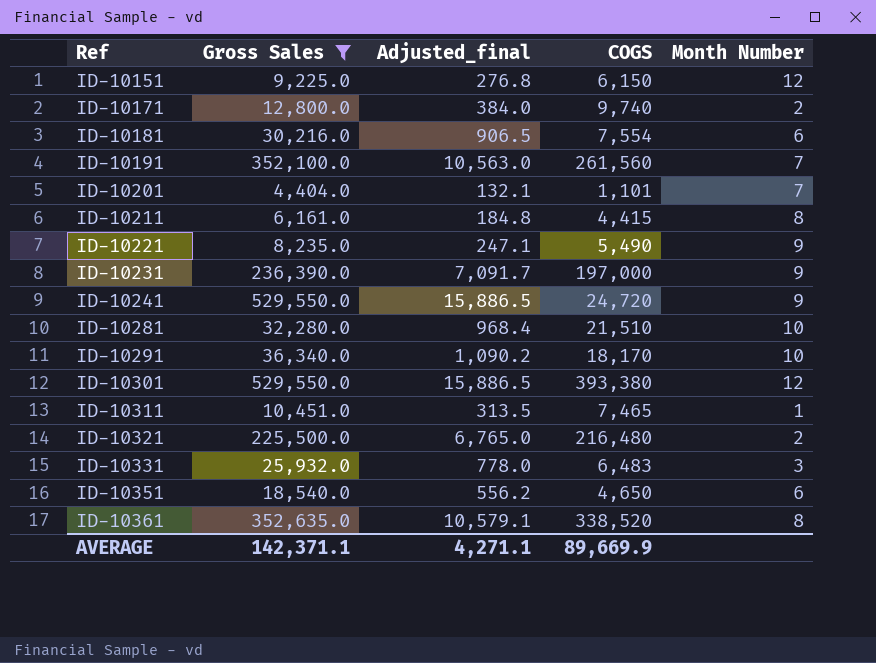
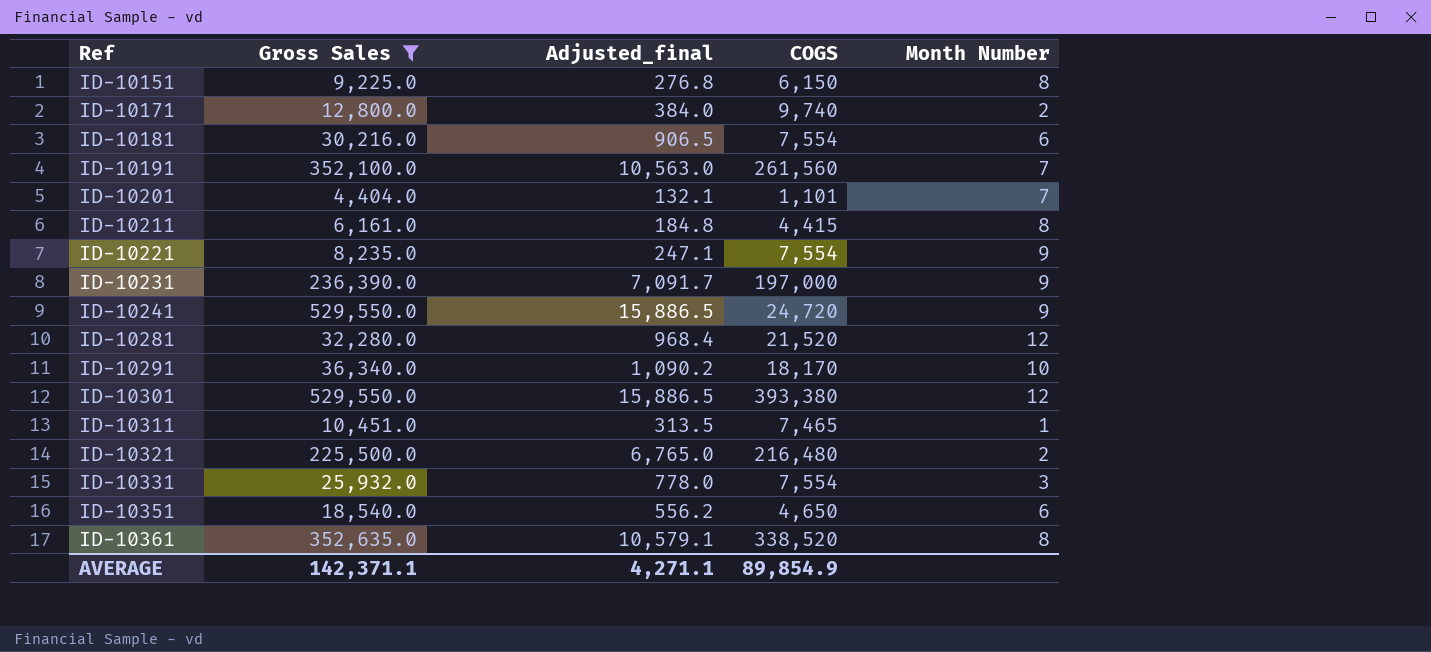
ID-10151 | Month Number: 12 -> 8
ID-10221 | COGS: 5,490 -> 7,554
ID-10281 | COGS: 21,510 -> 21,520
ID-10281 | Month Number: 10 -> 12
ID-10331 | COGS: 6,483 -> 7,554
AVERAGE | COGS: 89,669.9 -> 89,854.9

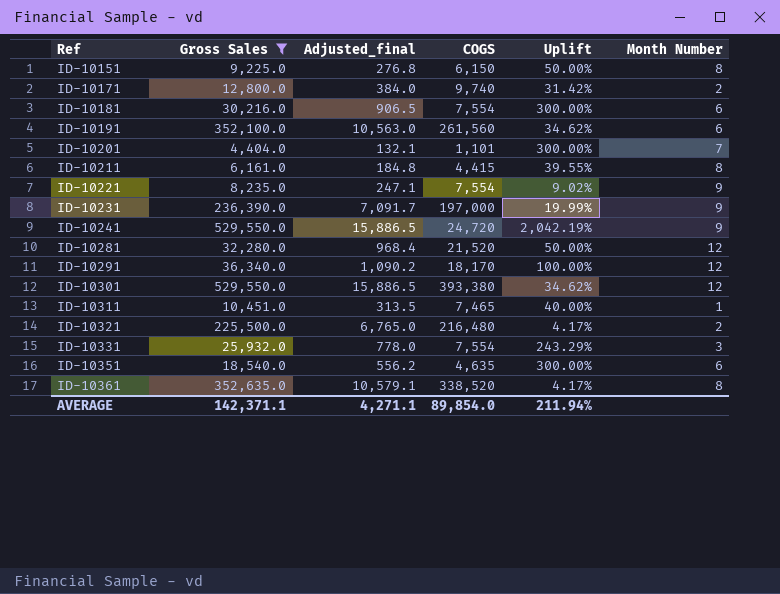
column Uplift | formula: none -> ([Gross Sales] - [COGS]) / [COGS]
ID-10191 | Month Number: 7 -> 6
ID-10291 | Month Number: 10 -> 12
ID-10351 | COGS: 4,650 -> 4,635
AVERAGE | COGS: 89,854.9 -> 89,854.0

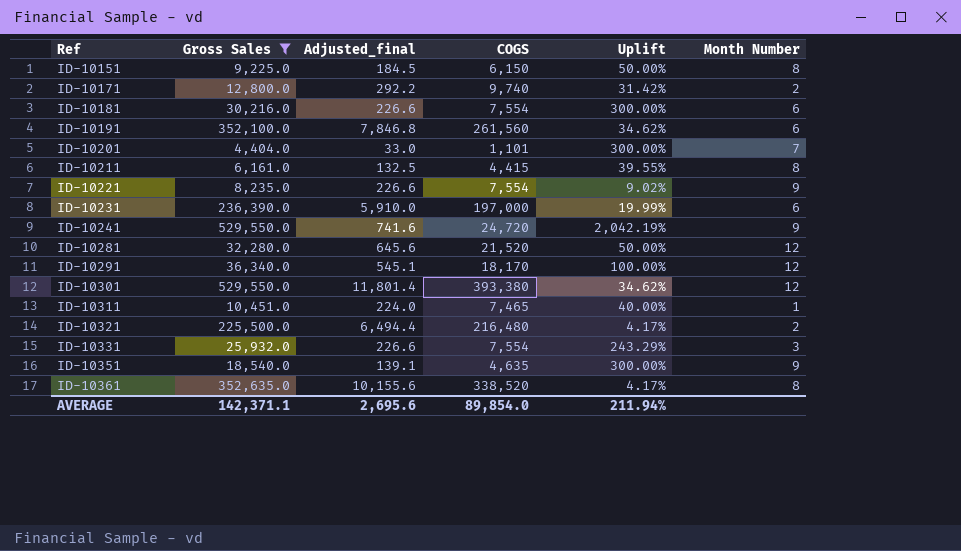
column Adjusted_final | formula: [Gross Sales] * 0.03 -> [COGS] * 0.03
ID-10231 | Month Number: 9 -> 6
ID-10351 | Month Number: 6 -> 9
AVERAGE | Adjusted_final: 4,271.1 -> 2,695.6

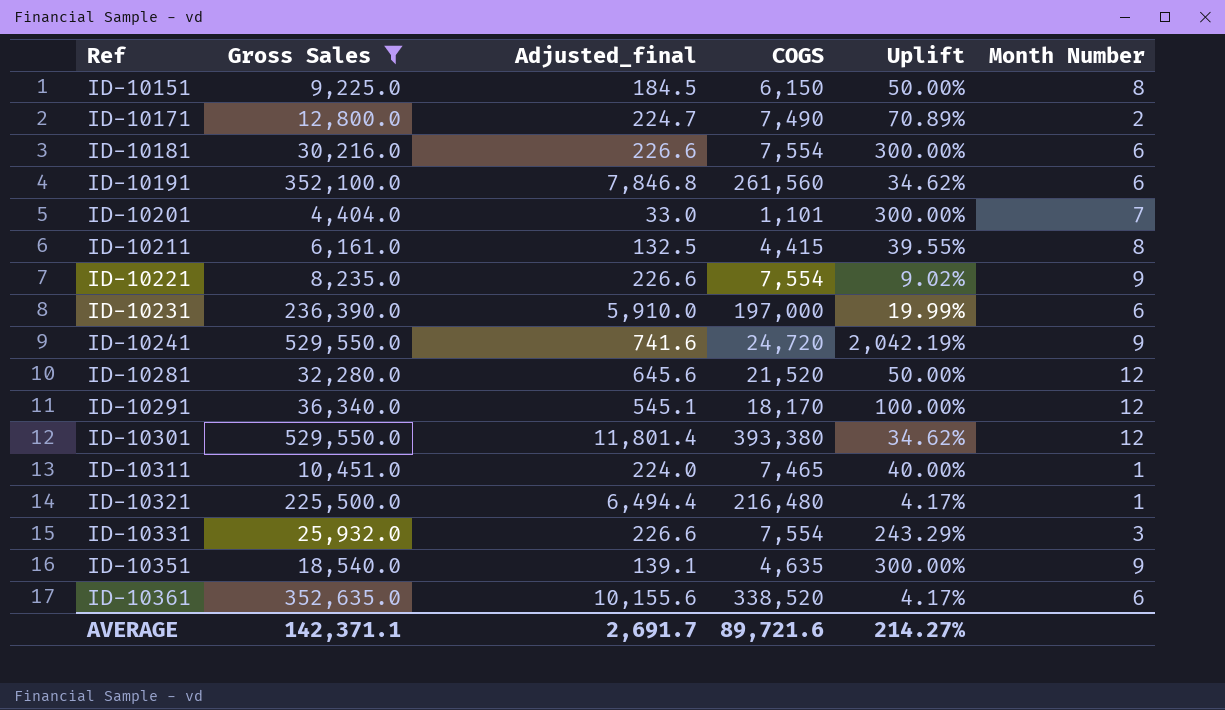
ID-10171 | Adjusted_final: 292.2 -> 224.7
ID-10171 | COGS: 9,740 -> 7,490
ID-10171 | Uplift: 31.42% -> 70.89%
ID-10321 | Month Number: 2 -> 1
ID-10361 | Month Number: 8 -> 6
AVERAGE | Adjusted_final: 2,695.6 -> 2,691.7
AVERAGE | COGS: 89,854.0 -> 89,721.6
AVERAGE | Uplift: 211.94% -> 214.27%

